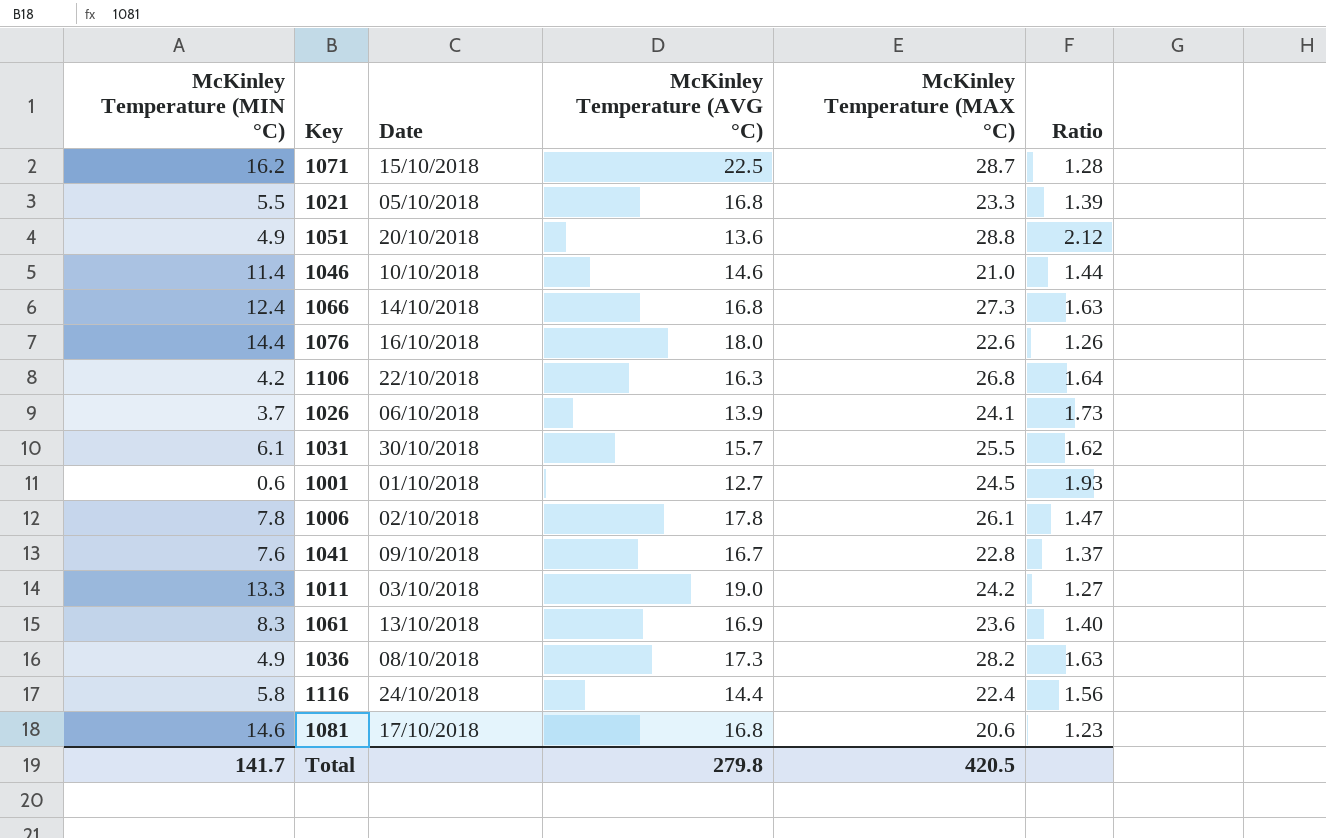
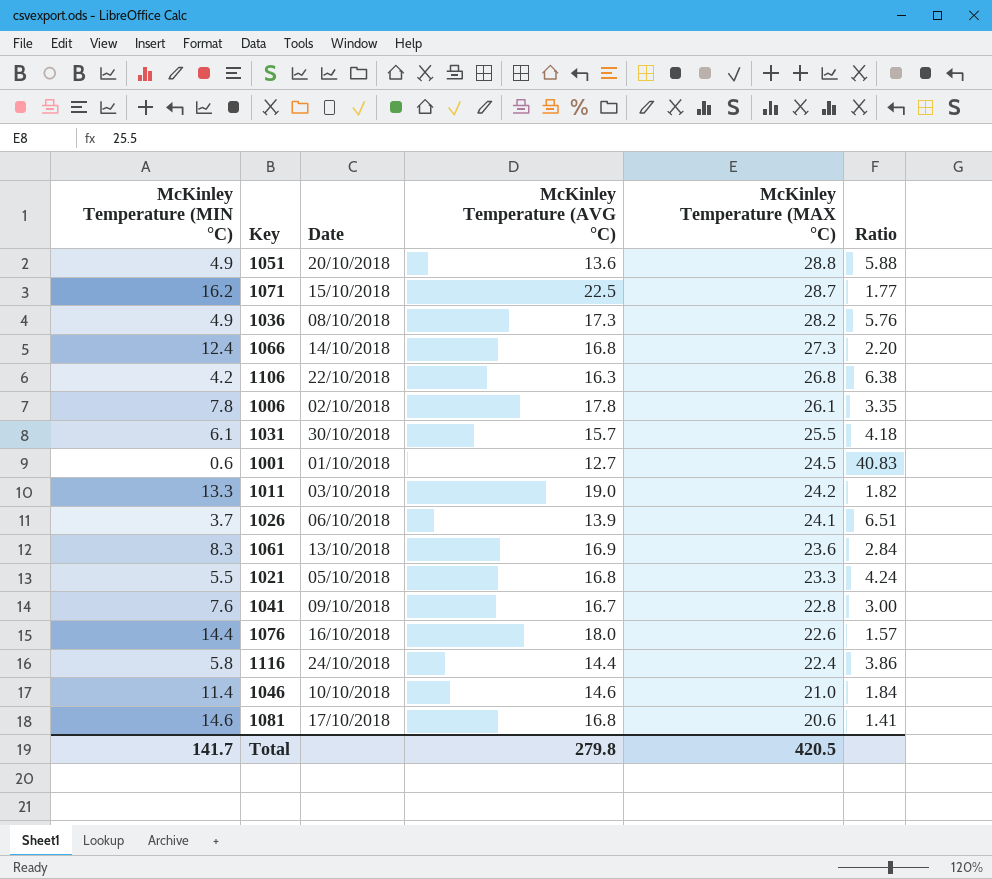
row order: none -> McKinley Temperature (MAX °C) descending
column Ratio | formula: [McKinley Temperature (MAX °C)] / [McKinley Temperature (AVG °C)] -> [McKinley Temperature (MAX °C)] / [McKinley Temperature (MIN °C)]

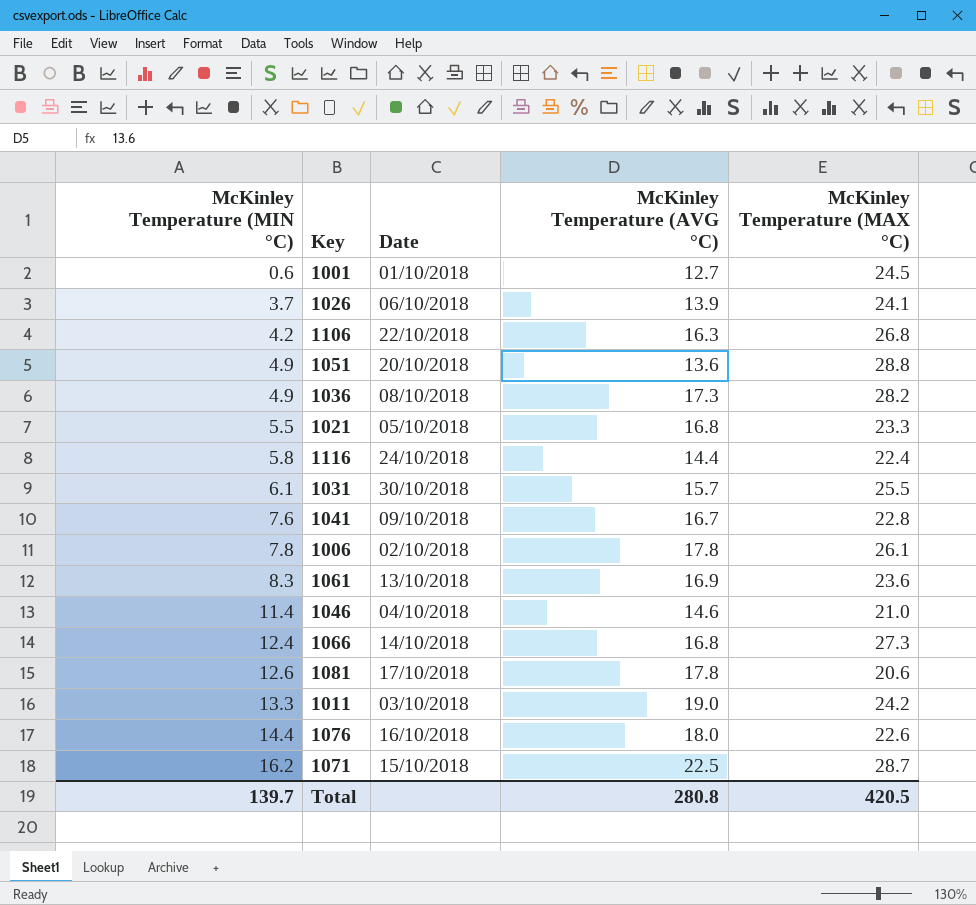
row order: McKinley Temperature (MAX °C) descending -> McKinley Temperature (MIN °C) ascending
column Ratio | formula: [McKinley Temperature (MAX °C)] / [McKinley Temperature (MIN °C)] -> none
1046 | Date: 10/10/2018 -> 04/10/2018
1081 | McKinley Temperature (MIN °C): 14.6 -> 12.6
1081 | McKinley Temperature (AVG °C): 16.8 -> 17.8
Total | McKinley Temperature (MIN °C): 141.7 -> 139.7
Total | McKinley Temperature (AVG °C): 279.8 -> 280.8

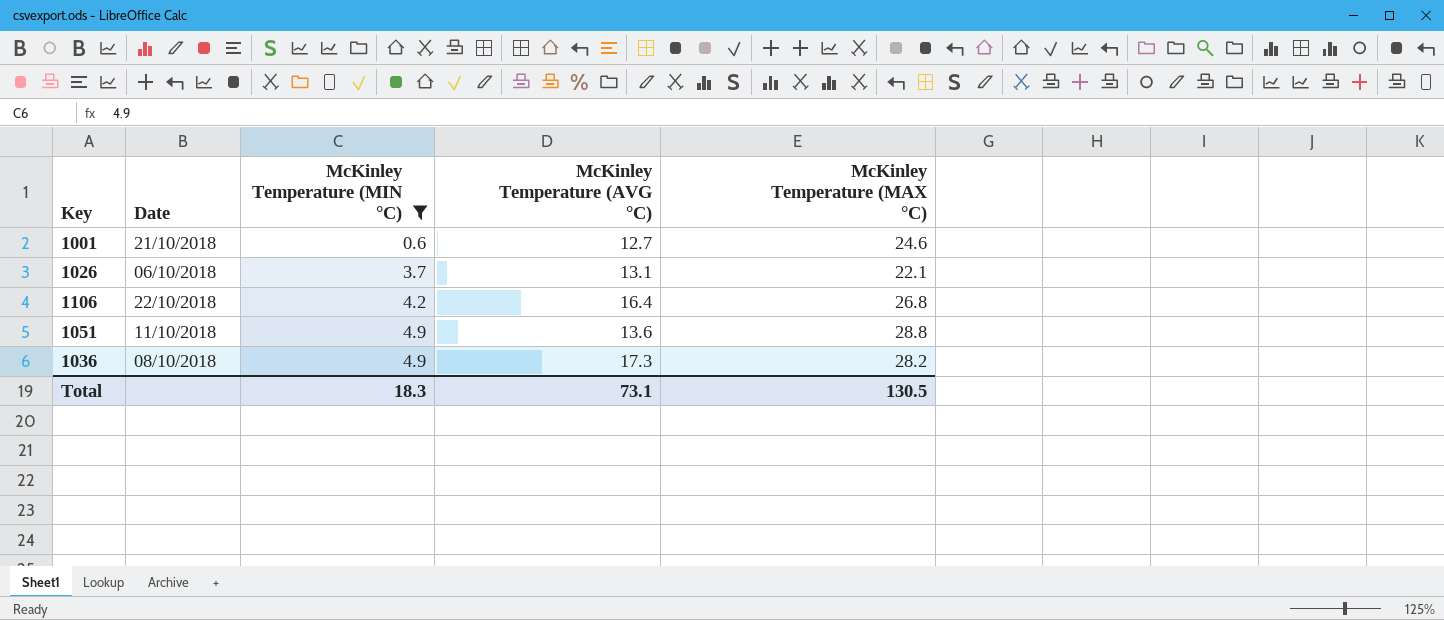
filter: none -> McKinley Temperature (MIN °C) <= 4.9
column McKinley Temperature (MIN °C) | position: 1 -> 3
1001 | Date: 01/10/2018 -> 21/10/2018
1001 | McKinley Temperature (MAX °C): 24.5 -> 24.6
1026 | McKinley Temperature (AVG °C): 13.9 -> 13.1
1026 | McKinley Temperature (MAX °C): 24.1 -> 22.1
1106 | McKinley Temperature (AVG °C): 16.3 -> 16.4
1051 | Date: 20/10/2018 -> 11/10/2018
Total | McKinley Temperature (MIN °C): 139.7 -> 18.3
Total | McKinley Temperature (AVG °C): 280.8 -> 73.1
Total | McKinley Temperature (MAX °C): 420.5 -> 130.5

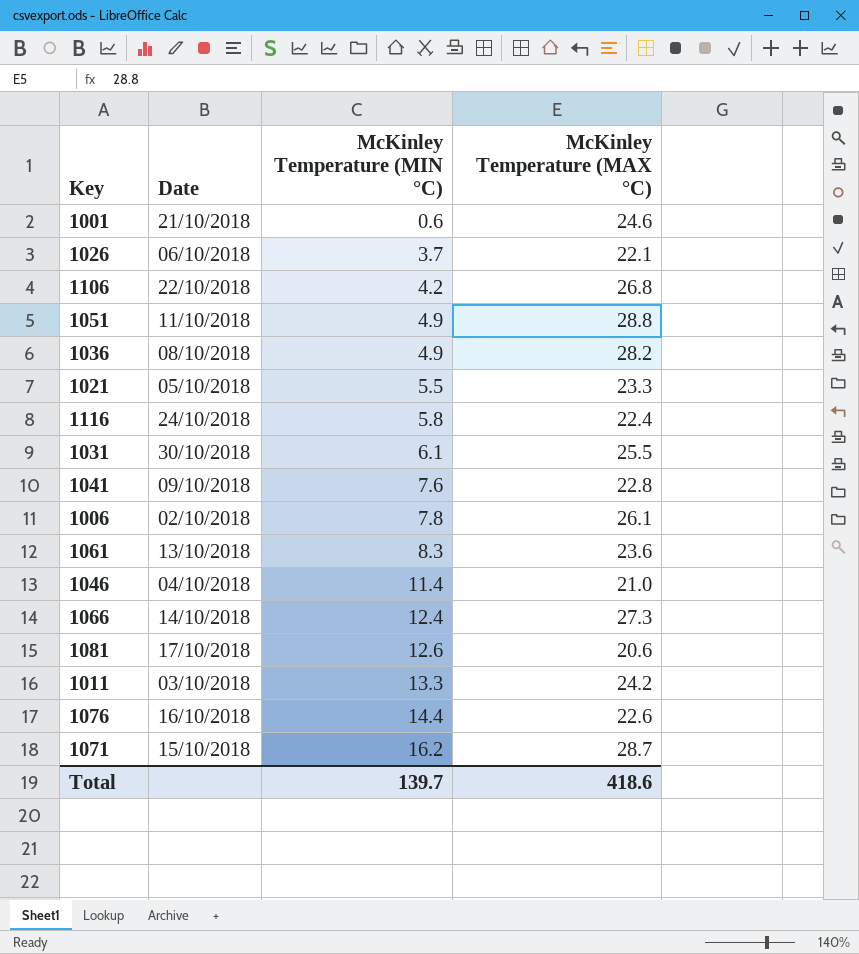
filter: McKinley Temperature (MIN °C) <= 4.9 -> none
column McKinley Temperature (AVG °C) | position: 4 -> none
Total | McKinley Temperature (MIN °C): 18.3 -> 139.7
Total | McKinley Temperature (MAX °C): 130.5 -> 418.6

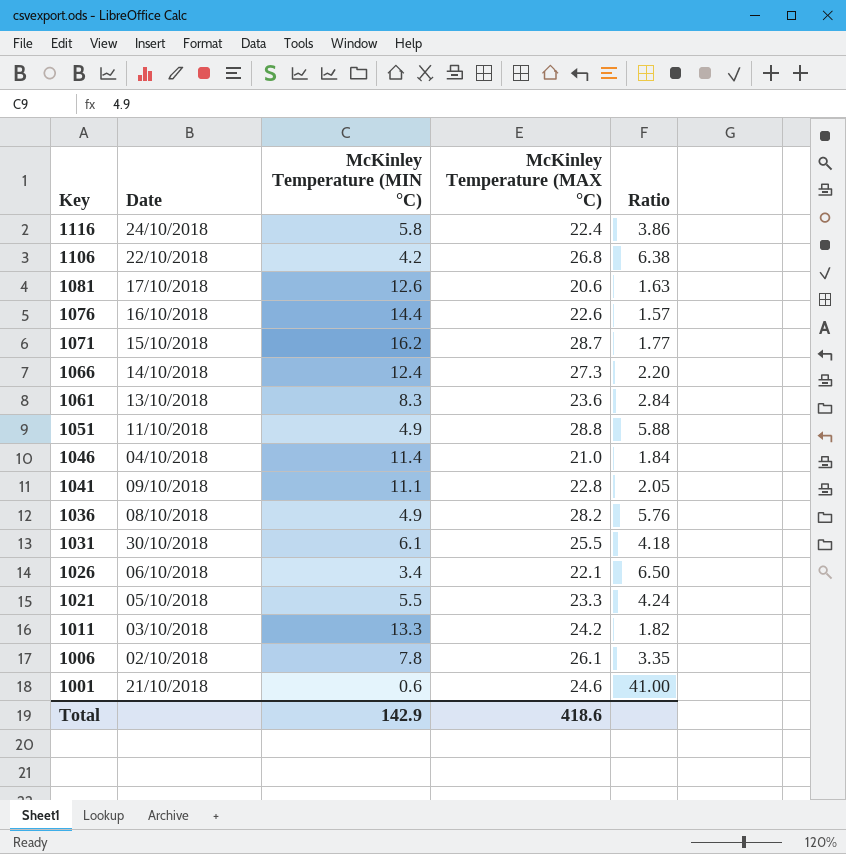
row order: McKinley Temperature (MIN °C) ascending -> Key descending
column Ratio | formula: none -> [McKinley Temperature (MAX °C)] / [McKinley Temperature (MIN °C)]
1041 | McKinley Temperature (MIN °C): 7.6 -> 11.1
1026 | McKinley Temperature (MIN °C): 3.7 -> 3.4
Total | McKinley Temperature (MIN °C): 139.7 -> 142.9

